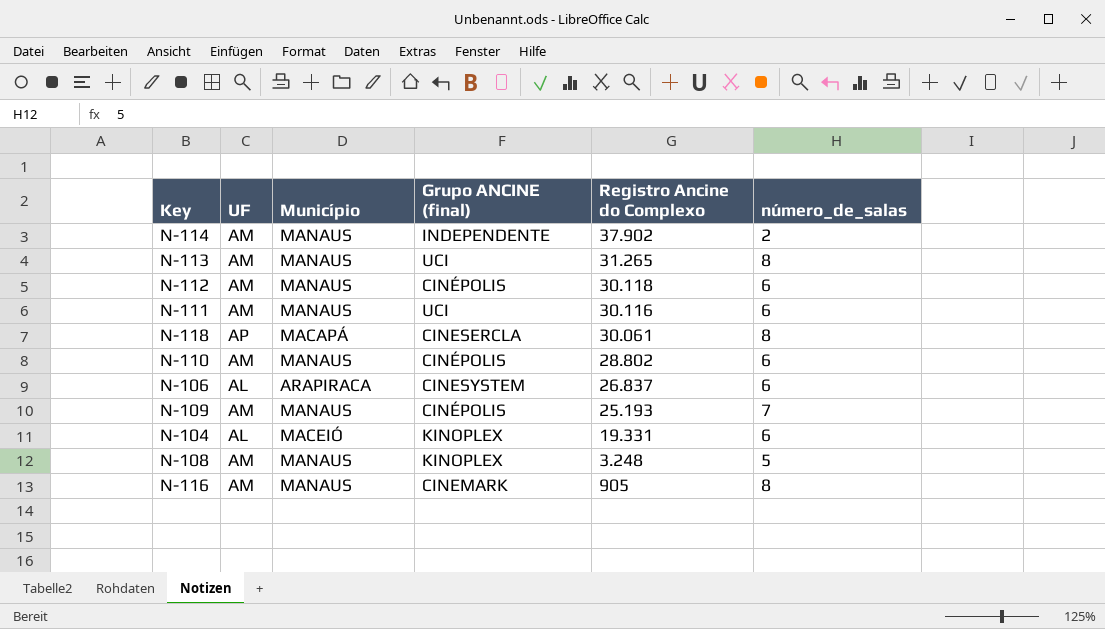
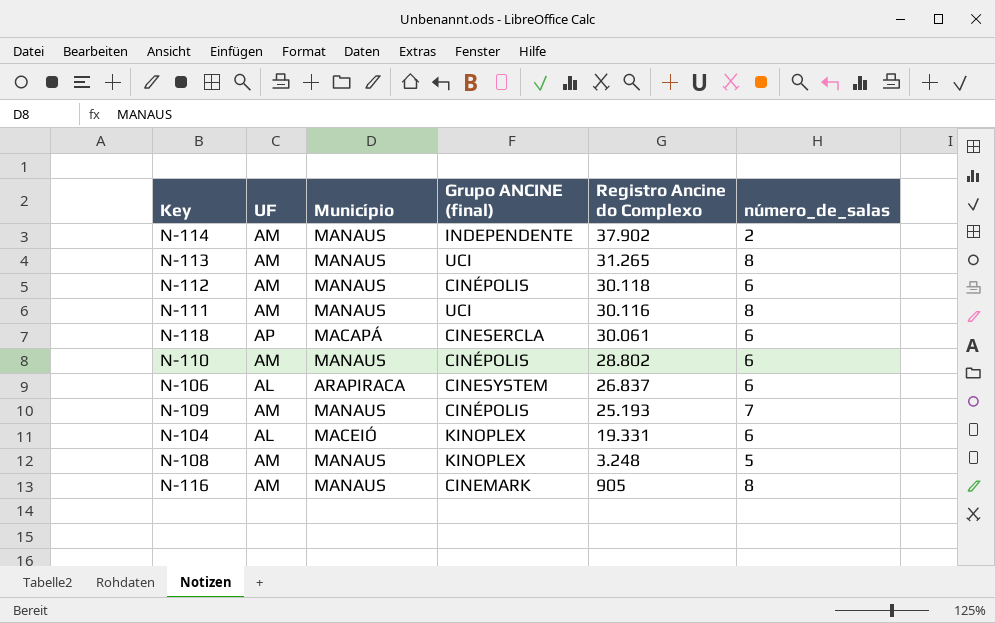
N-111 | número_de_salas: 6 -> 8
N-118 | número_de_salas: 8 -> 6

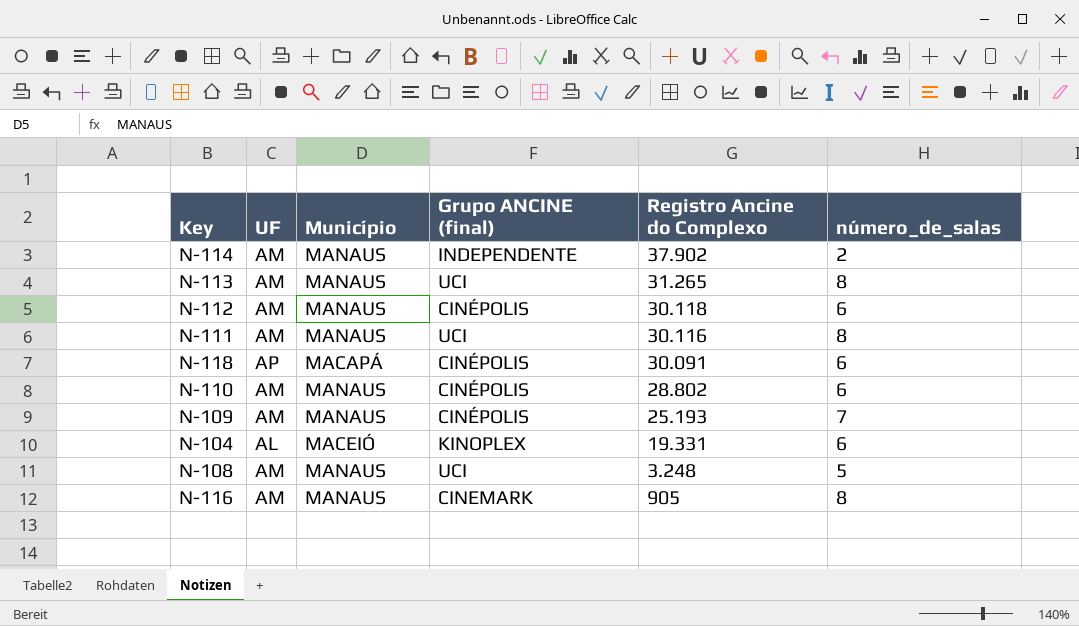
row N-106: AL | ARAPIRACA | CINESYSTEM | 26.837 | 6 -> none
N-118 | Grupo ANCINE (final): CINESERCLA -> CINÉPOLIS
N-118 | Registro Ancine do Complexo: 30.061 -> 30.091
N-108 | Grupo ANCINE (final): KINOPLEX -> UCI

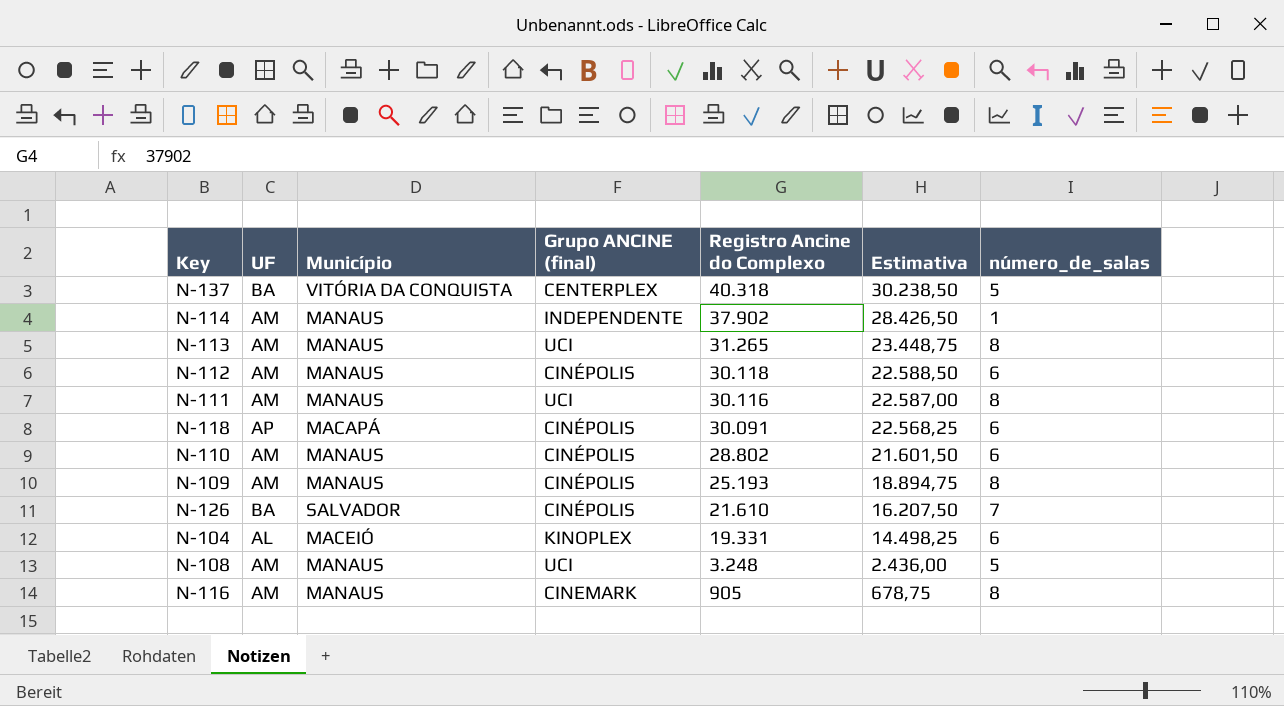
column Estimativa | formula: none -> [Registro Ancine do Complexo] * 0,75
row N-137: none -> BA | VITÓRIA DA CONQUISTA | CENTERPLEX | 40.318 | 30.238,50 | 5
N-114 | número_de_salas: 2 -> 1
N-109 | número_de_salas: 7 -> 8
row N-126: none -> BA | SALVADOR | CINÉPOLIS | 21.610 | 16.207,50 | 7

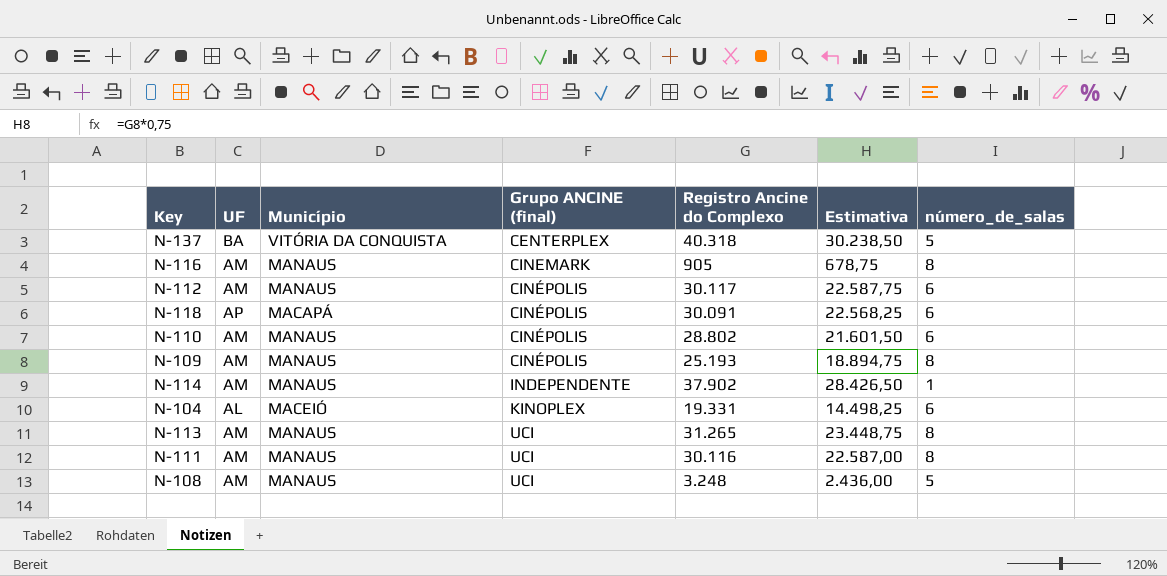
row order: Registro Ancine do Complexo descending -> Grupo ANCINE (final) ascending
row N-126: BA | SALVADOR | CINÉPOLIS | 21.610 | 16.207,50 | 7 -> none
N-112 | Registro Ancine do Complexo: 30.118 -> 30.117
N-112 | Estimativa: 22.588,50 -> 22.587,75

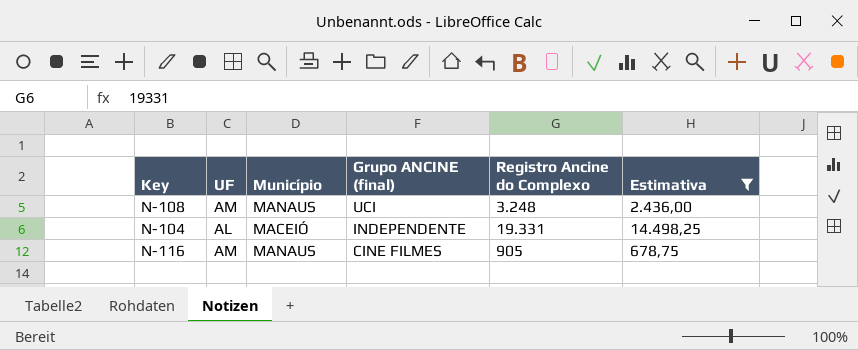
filter: none -> Estimativa <= 14.498,25
row order: Grupo ANCINE (final) ascending -> Grupo ANCINE (final) descending
column número_de_salas | position: 7 -> none
N-104 | Grupo ANCINE (final): KINOPLEX -> INDEPENDENTE
N-116 | Grupo ANCINE (final): CINEMARK -> CINE FILMES

